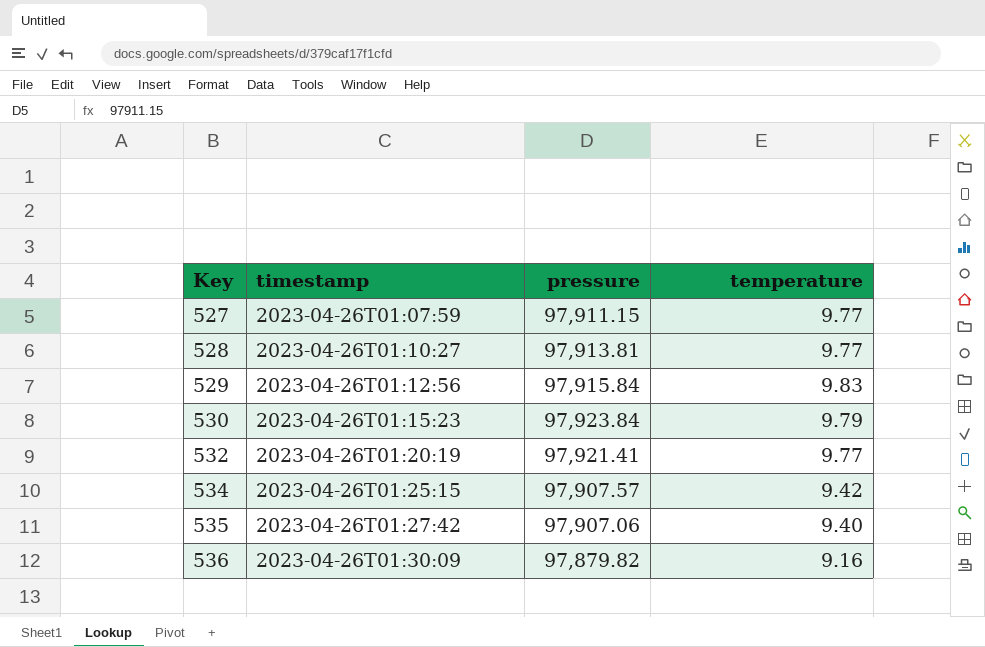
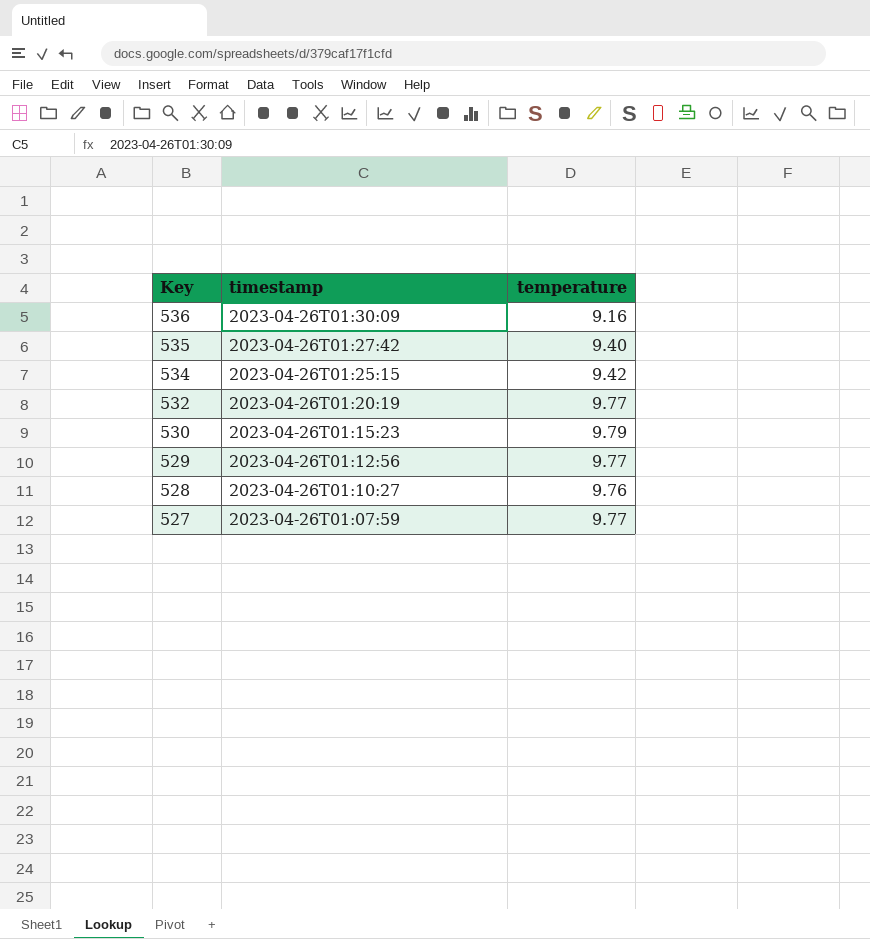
row order: Key ascending -> Key descending
column pressure | position: 3 -> none
529 | temperature: 9.83 -> 9.77
528 | temperature: 9.77 -> 9.76

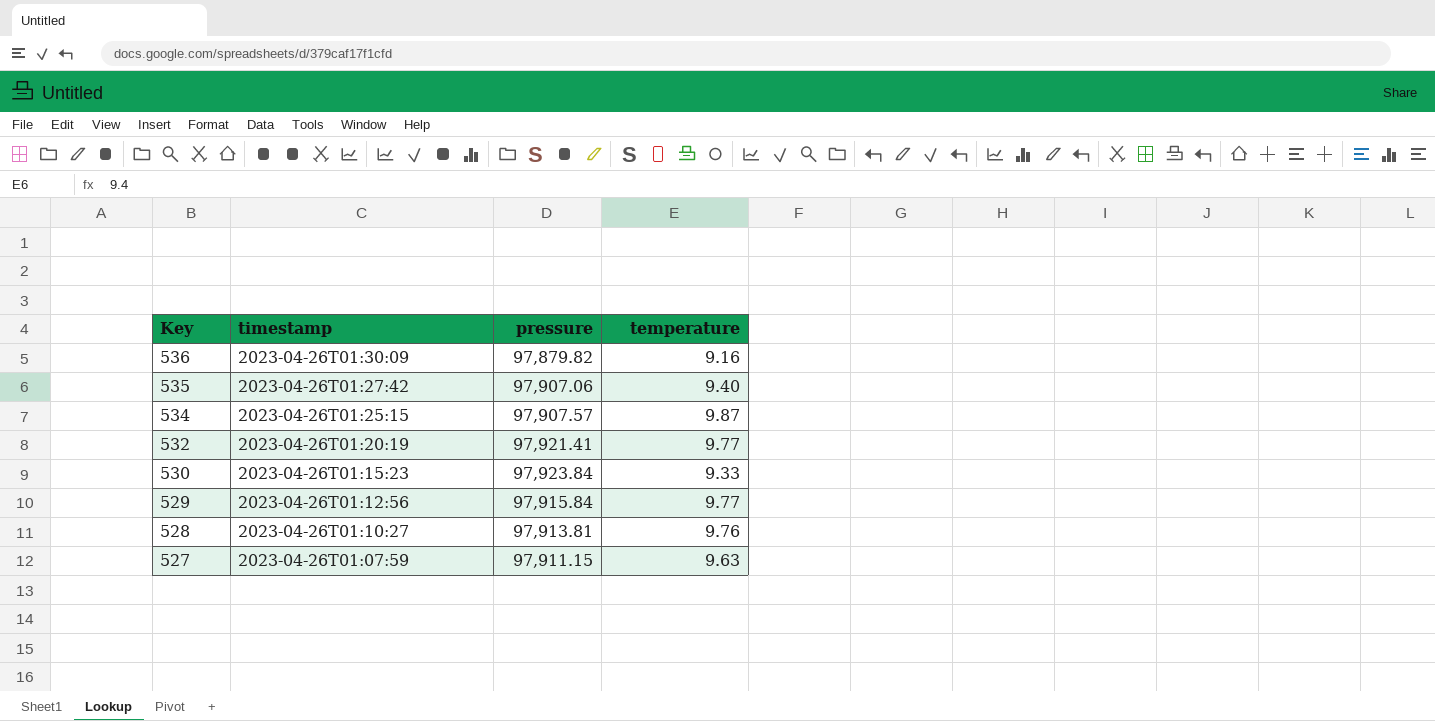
column pressure | position: none -> 3
534 | temperature: 9.42 -> 9.87
530 | temperature: 9.79 -> 9.33
527 | temperature: 9.77 -> 9.63

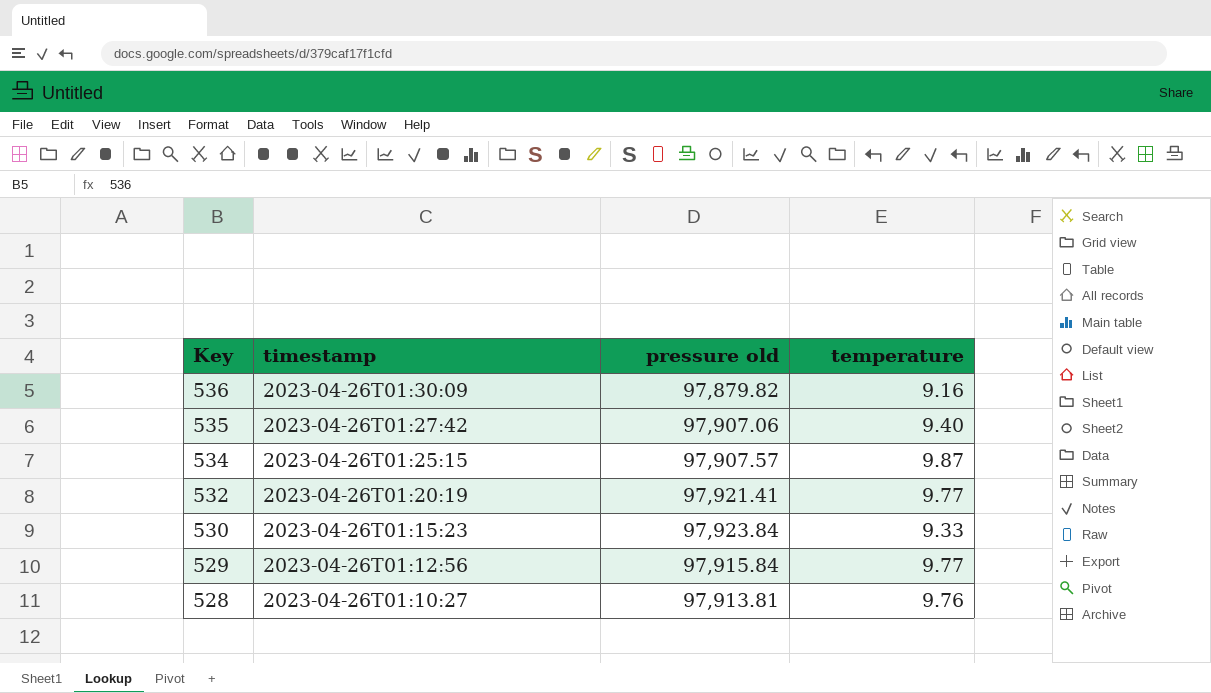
column name: pressure -> pressure old
row 527: 2023-04-26T01:07:59 | 97,911.15 | 9.63 -> none

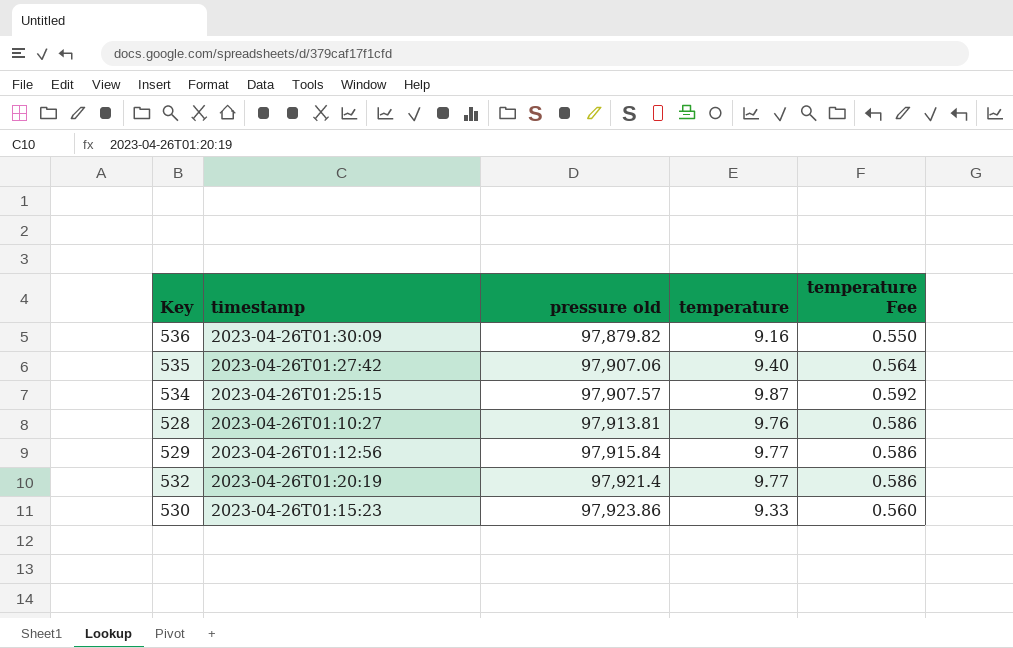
row order: Key descending -> pressure old ascending
column temperature Fee | formula: none -> [temperature] * 0.06
532 | pressure old: 97,921.41 -> 97,921.4
530 | pressure old: 97,923.84 -> 97,923.86

